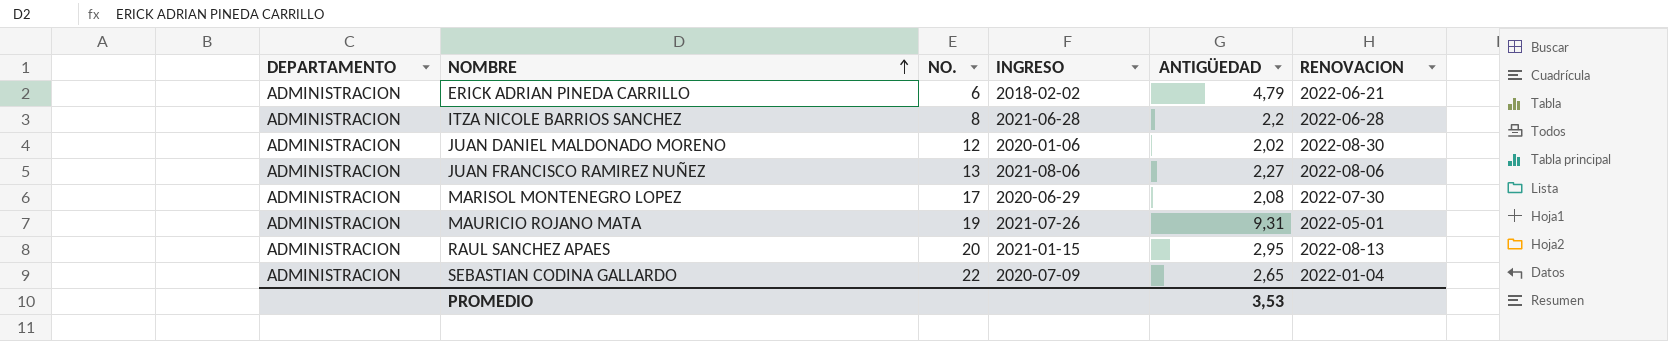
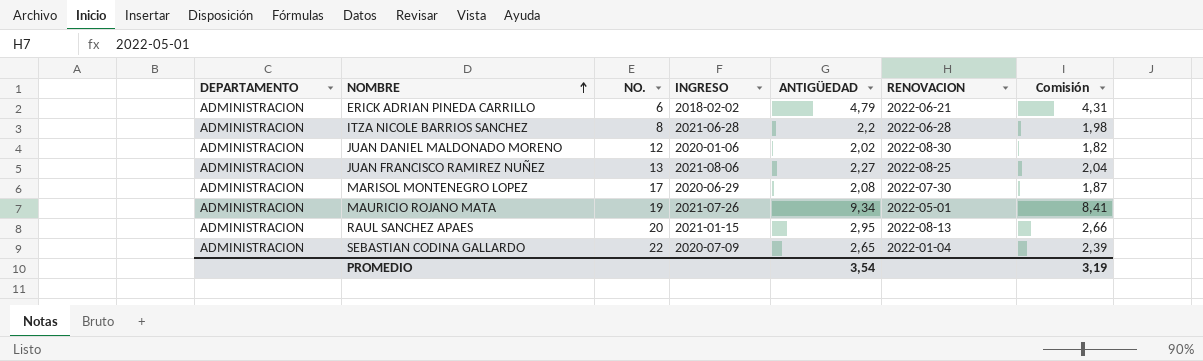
column Comisión | formula: none -> [ANTIGÜEDAD] * 0,9
JUAN FRANCISCO RAMIREZ NUÑEZ | RENOVACION: 2022-08-06 -> 2022-08-25
MAURICIO ROJANO MATA | ANTIGÜEDAD: 9,31 -> 9,34
PROMEDIO | ANTIGÜEDAD: 3,53 -> 3,54

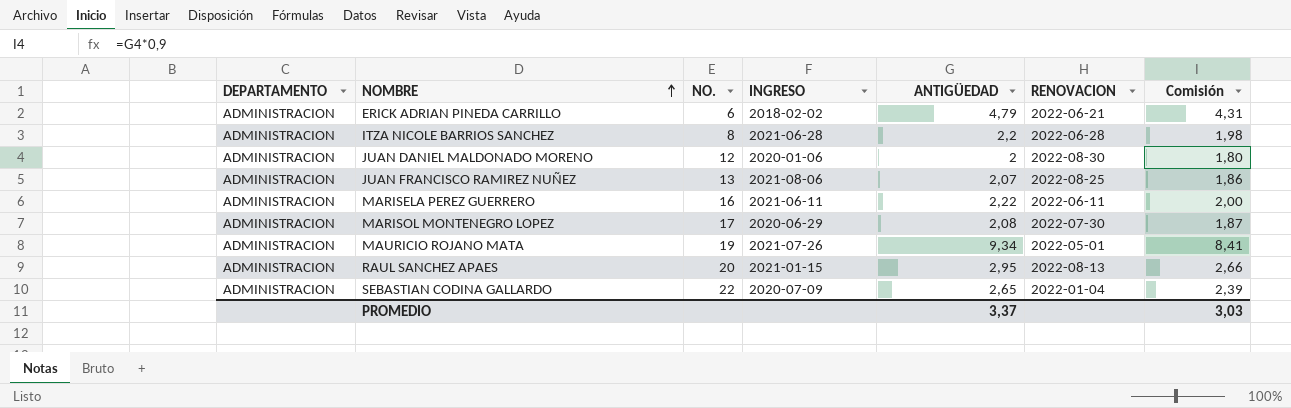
JUAN DANIEL MALDONADO MORENO | ANTIGÜEDAD: 2,02 -> 2
JUAN DANIEL MALDONADO MORENO | Comisión: 1,82 -> 1,80
JUAN FRANCISCO RAMIREZ NUÑEZ | ANTIGÜEDAD: 2,27 -> 2,07
JUAN FRANCISCO RAMIREZ NUÑEZ | Comisión: 2,04 -> 1,86
row MARISELA PEREZ GUERRERO: none -> ADMINISTRACION | 16 | 2021-06-11 | 2,22 | 2022-06-11 | 2,00
PROMEDIO | ANTIGÜEDAD: 3,54 -> 3,37
PROMEDIO | Comisión: 3,19 -> 3,03

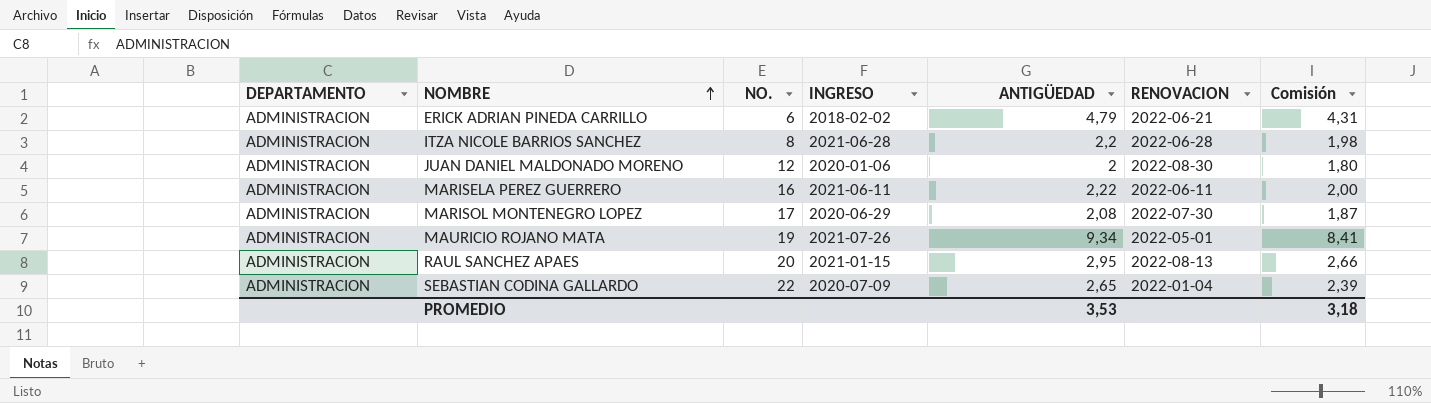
row JUAN FRANCISCO RAMIREZ NUÑEZ: ADMINISTRACION | 13 | 2021-08-06 | 2,07 | 2022-08-25 | 1,86 -> none
PROMEDIO | ANTIGÜEDAD: 3,37 -> 3,53
PROMEDIO | Comisión: 3,03 -> 3,18

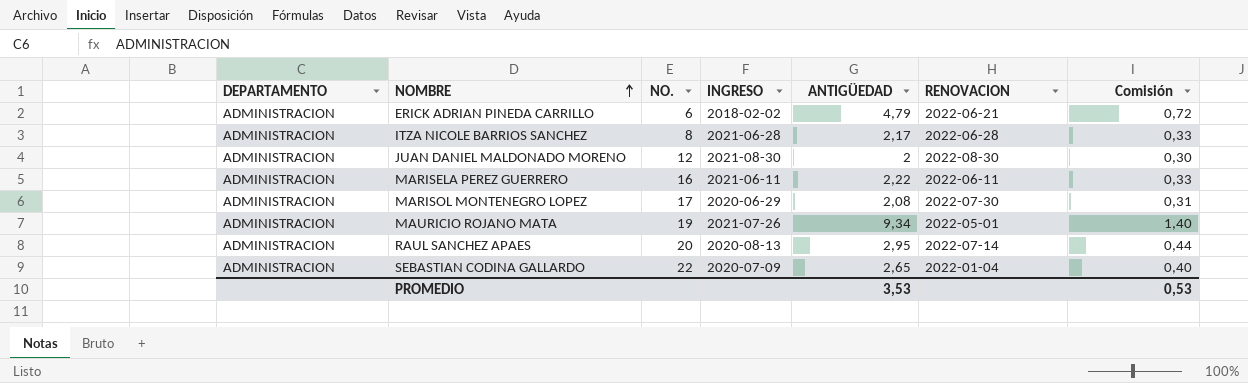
column Comisión | formula: [ANTIGÜEDAD] * 0,9 -> [ANTIGÜEDAD] * 0,15
ITZA NICOLE BARRIOS SANCHEZ | ANTIGÜEDAD: 2,2 -> 2,17
JUAN DANIEL MALDONADO MORENO | INGRESO: 2020-01-06 -> 2021-08-30
RAUL SANCHEZ APAES | INGRESO: 2021-01-15 -> 2020-08-13
RAUL SANCHEZ APAES | RENOVACION: 2022-08-13 -> 2022-07-14
PROMEDIO | Comisión: 3,18 -> 0,53

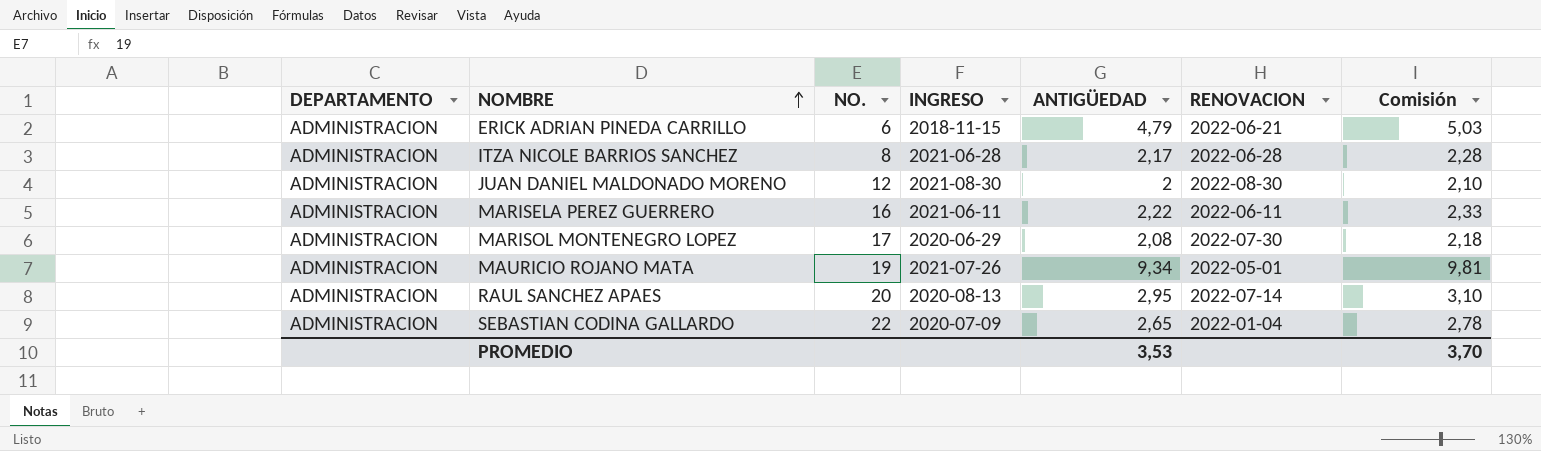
column Comisión | formula: [ANTIGÜEDAD] * 0,15 -> [ANTIGÜEDAD] * 1,05
ERICK ADRIAN PINEDA CARRILLO | INGRESO: 2018-02-02 -> 2018-11-15
PROMEDIO | Comisión: 0,53 -> 3,70

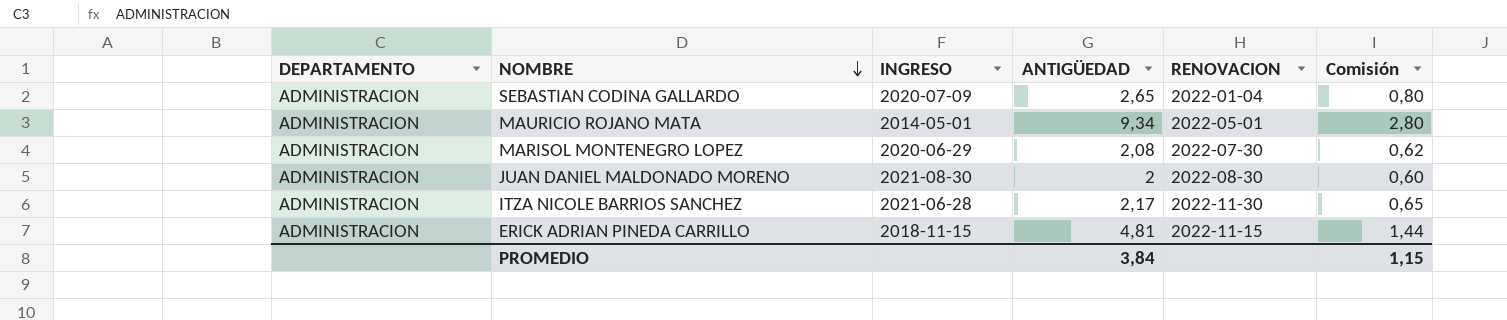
row order: NOMBRE ascending -> NOMBRE descending
column NO. | position: 3 -> none
column Comisión | formula: [ANTIGÜEDAD] * 1,05 -> [ANTIGÜEDAD] * 0,3
row MARISELA PEREZ GUERRERO: ADMINISTRACION | 16 | 2021-06-11 | 2,22 | 2022-06-11 | 2,33 -> none
row RAUL SANCHEZ APAES: ADMINISTRACION | 20 | 2020-08-13 | 2,95 | 2022-07-14 | 3,10 -> none
MAURICIO ROJANO MATA | INGRESO: 2021-07-26 -> 2014-05-01
ITZA NICOLE BARRIOS SANCHEZ | RENOVACION: 2022-06-28 -> 2022-11-30
ERICK ADRIAN PINEDA CARRILLO | ANTIGÜEDAD: 4,79 -> 4,81
ERICK ADRIAN PINEDA CARRILLO | RENOVACION: 2022-06-21 -> 2022-11-15
PROMEDIO | ANTIGÜEDAD: 3,53 -> 3,84
PROMEDIO | Comisión: 3,70 -> 1,15

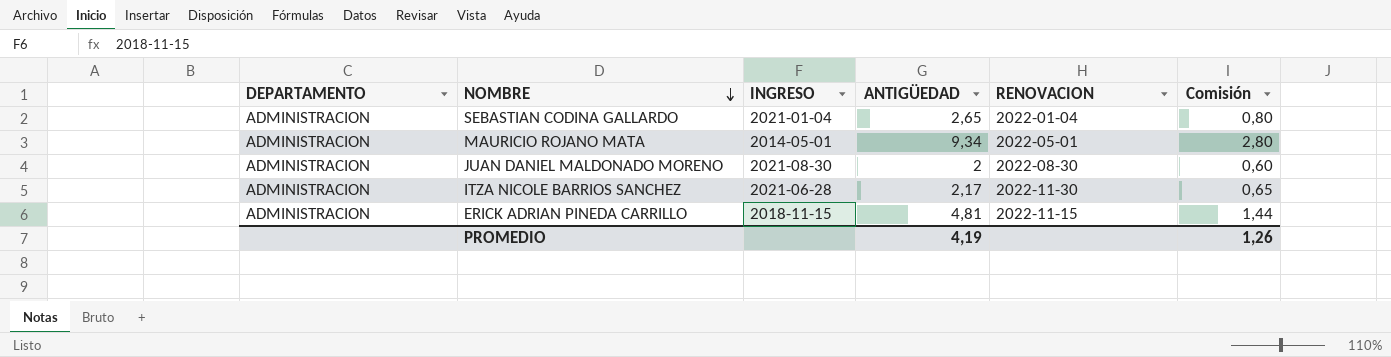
row MARISOL MONTENEGRO LOPEZ: ADMINISTRACION | 2020-06-29 | 2,08 | 2022-07-30 | 0,62 -> none
SEBASTIAN CODINA GALLARDO | INGRESO: 2020-07-09 -> 2021-01-04
PROMEDIO | ANTIGÜEDAD: 3,84 -> 4,19
PROMEDIO | Comisión: 1,15 -> 1,26

